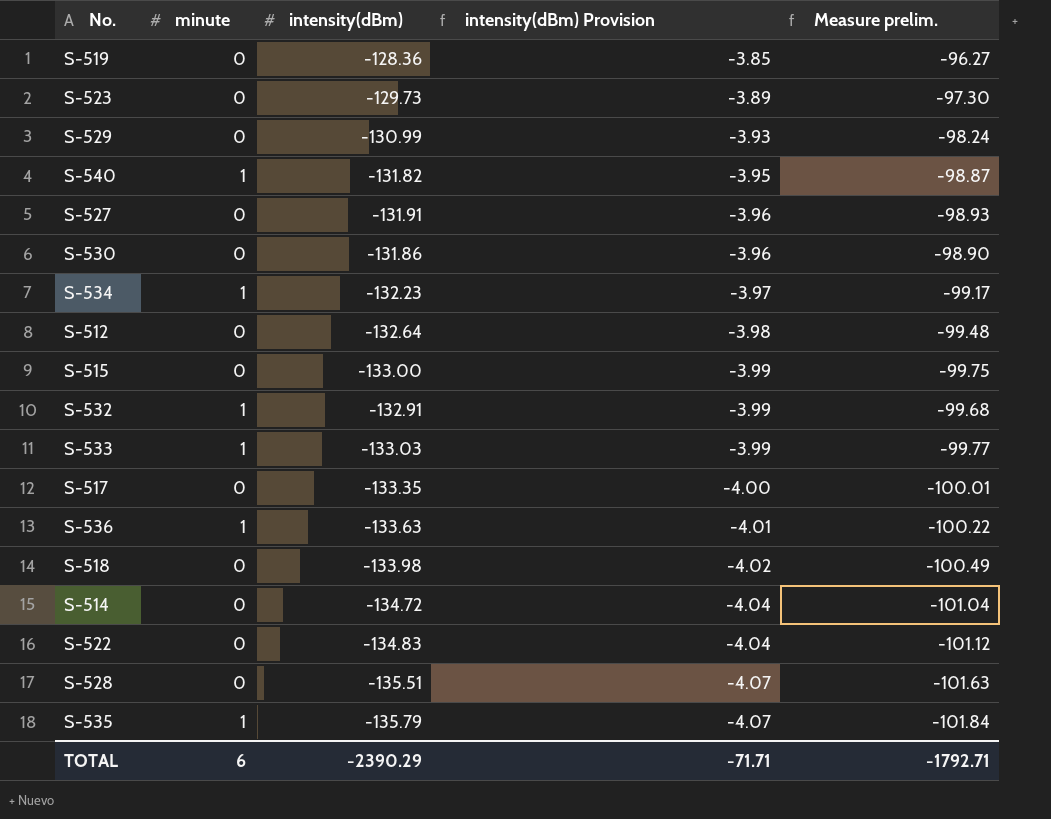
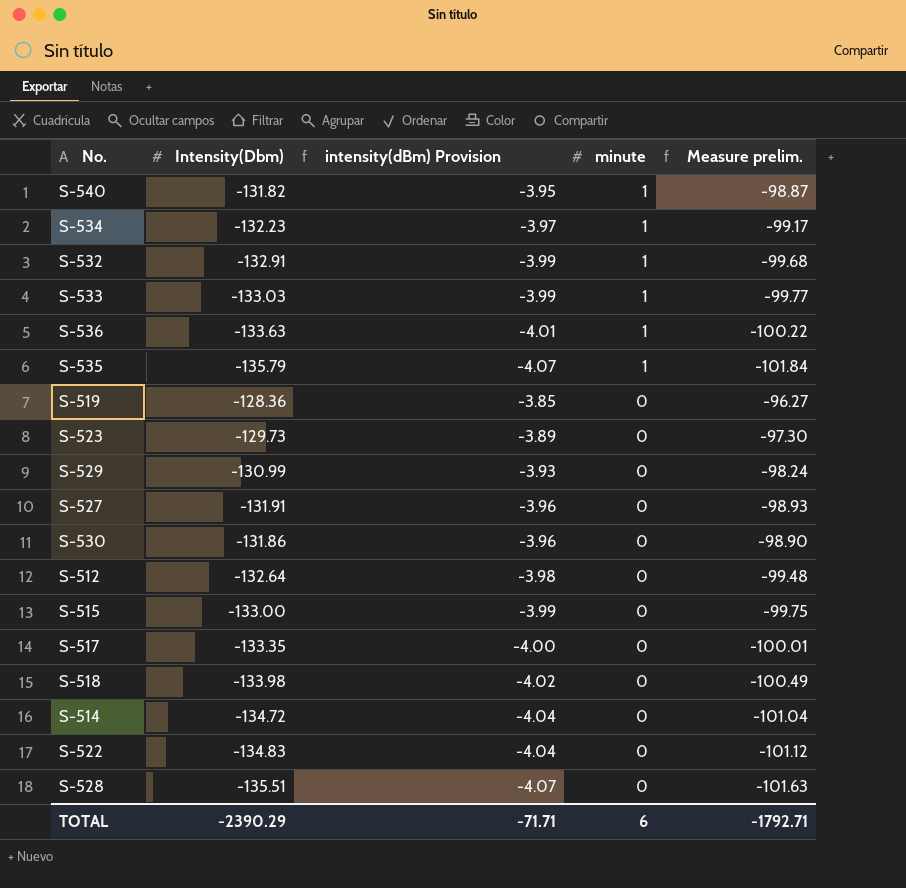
row order: intensity(dBm) Provision descending -> minute descending
column name: intensity(dBm) -> Intensity(Dbm)
column minute | position: 2 -> 4

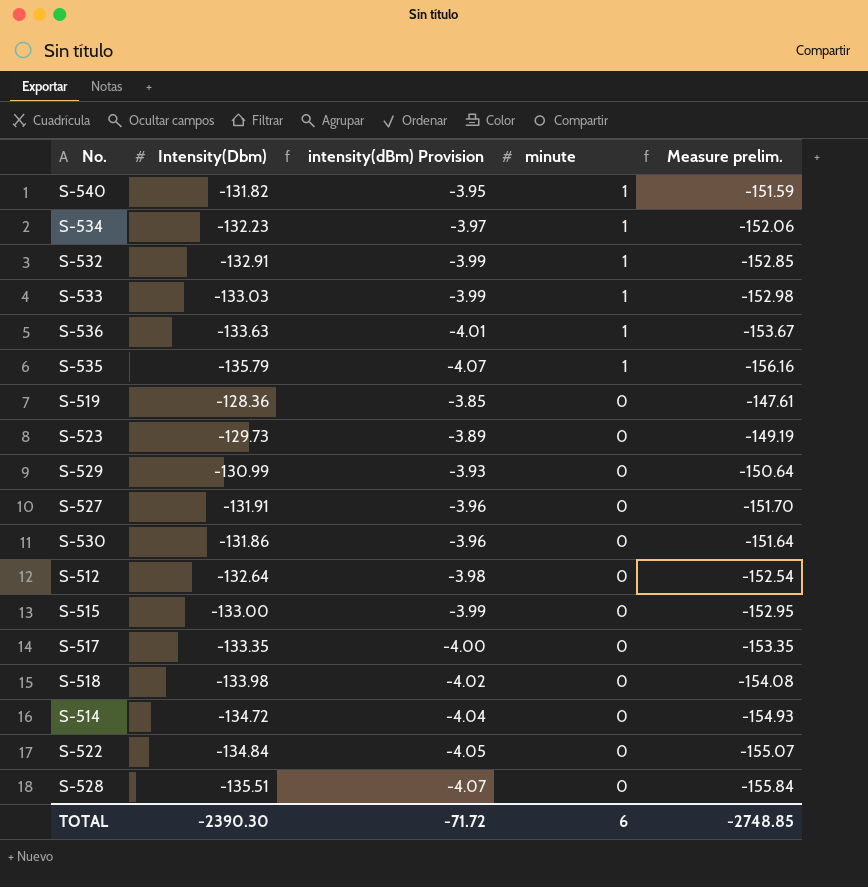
column Measure prelim. | formula: [Intensity(Dbm)] * 0.75 -> [Intensity(Dbm)] * 1.15
S-522 | Intensity(Dbm): -134.83 -> -134.84
S-522 | intensity(dBm) Provision: -4.04 -> -4.05
TOTAL | Intensity(Dbm): -2390.29 -> -2390.30
TOTAL | intensity(dBm) Provision: -71.71 -> -71.72
TOTAL | Measure prelim.: -1792.71 -> -2748.85

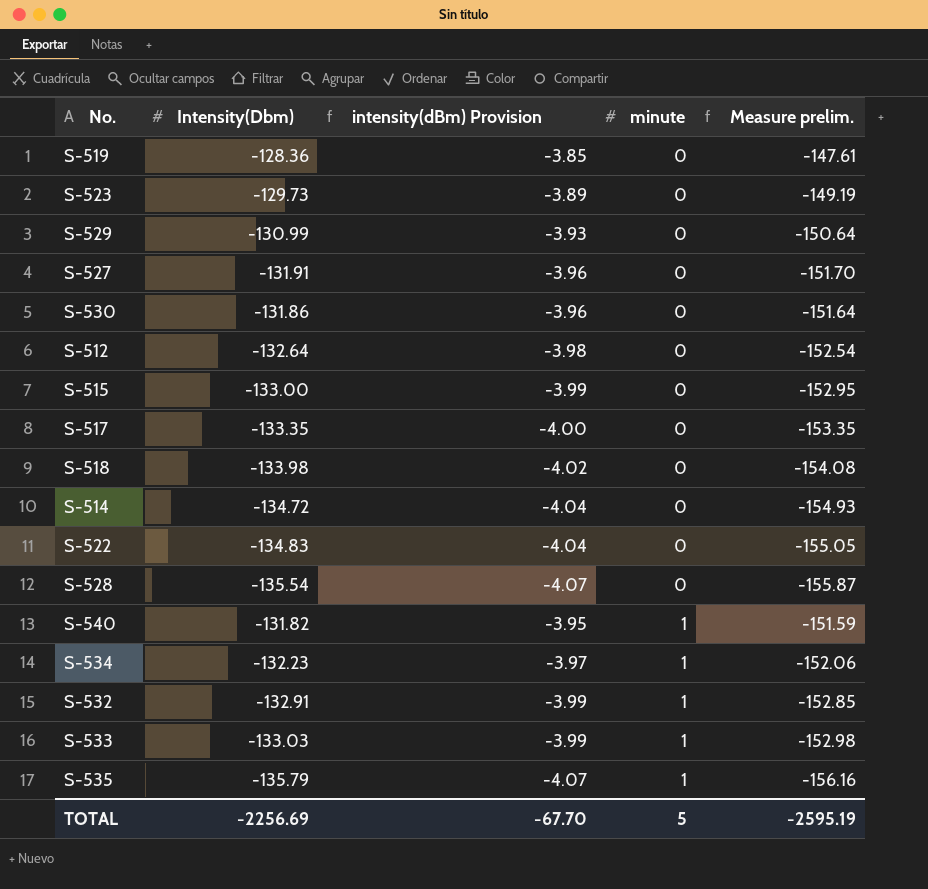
row order: minute descending -> minute ascending
row S-536: -133.63 | -4.01 | 1 | -153.67 -> none
S-522 | Intensity(Dbm): -134.84 -> -134.83
S-522 | intensity(dBm) Provision: -4.05 -> -4.04
S-522 | Measure prelim.: -155.07 -> -155.05
S-528 | Intensity(Dbm): -135.51 -> -135.54
S-528 | Measure prelim.: -155.84 -> -155.87
TOTAL | Intensity(Dbm): -2390.30 -> -2256.69
TOTAL | intensity(dBm) Provision: -71.72 -> -67.70
TOTAL | minute: 6 -> 5
TOTAL | Measure prelim.: -2748.85 -> -2595.19

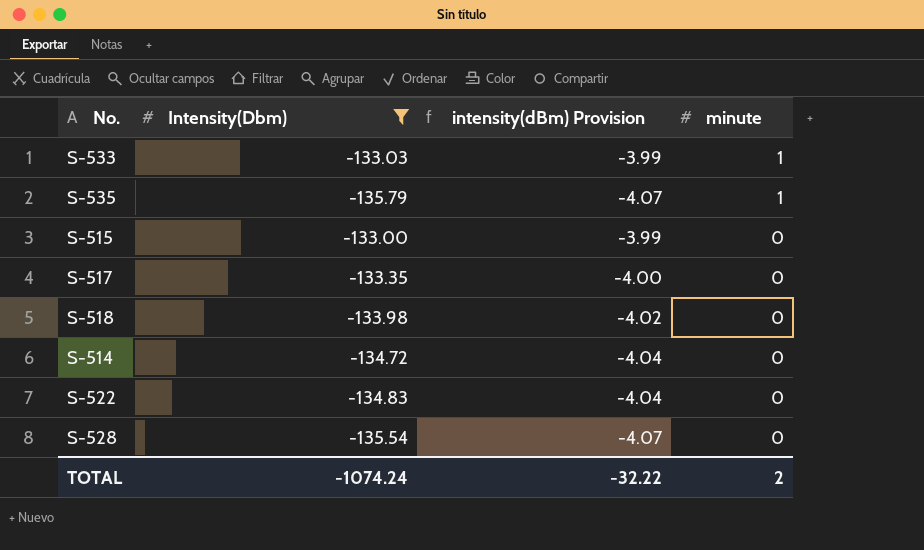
filter: none -> Intensity(Dbm) <= -133.00
row order: minute ascending -> minute descending
column Measure prelim. | formula: [Intensity(Dbm)] * 1.15 -> none
TOTAL | Intensity(Dbm): -2256.69 -> -1074.24
TOTAL | intensity(dBm) Provision: -67.70 -> -32.22
TOTAL | minute: 5 -> 2

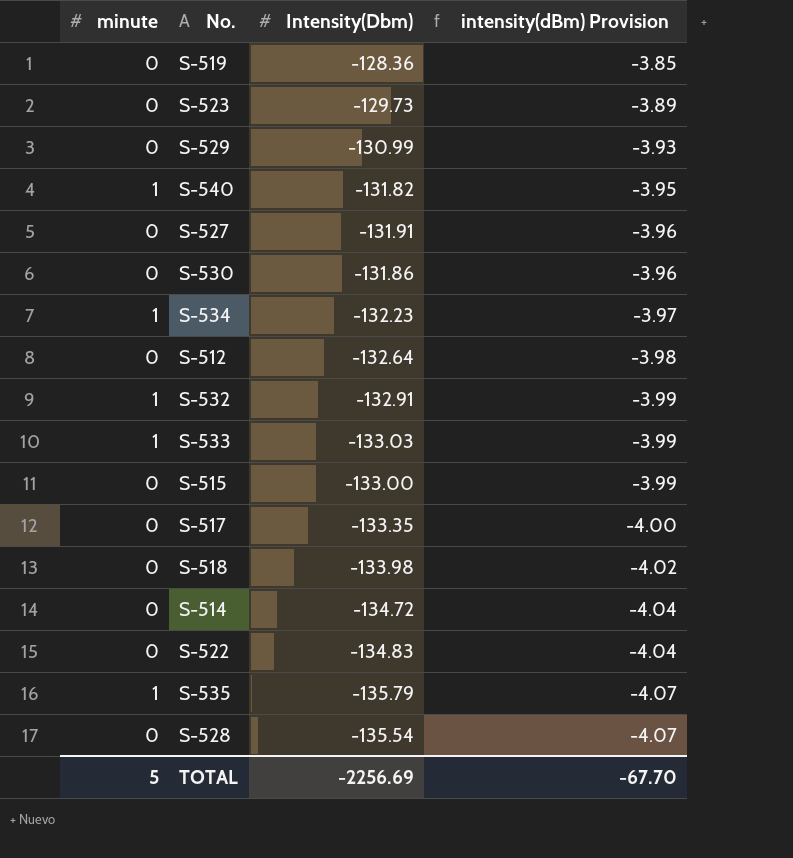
filter: Intensity(Dbm) <= -133.00 -> none
row order: minute descending -> intensity(dBm) Provision descending
column minute | position: 4 -> 1
TOTAL | minute: 2 -> 5
TOTAL | Intensity(Dbm): -1074.24 -> -2256.69
TOTAL | intensity(dBm) Provision: -32.22 -> -67.70

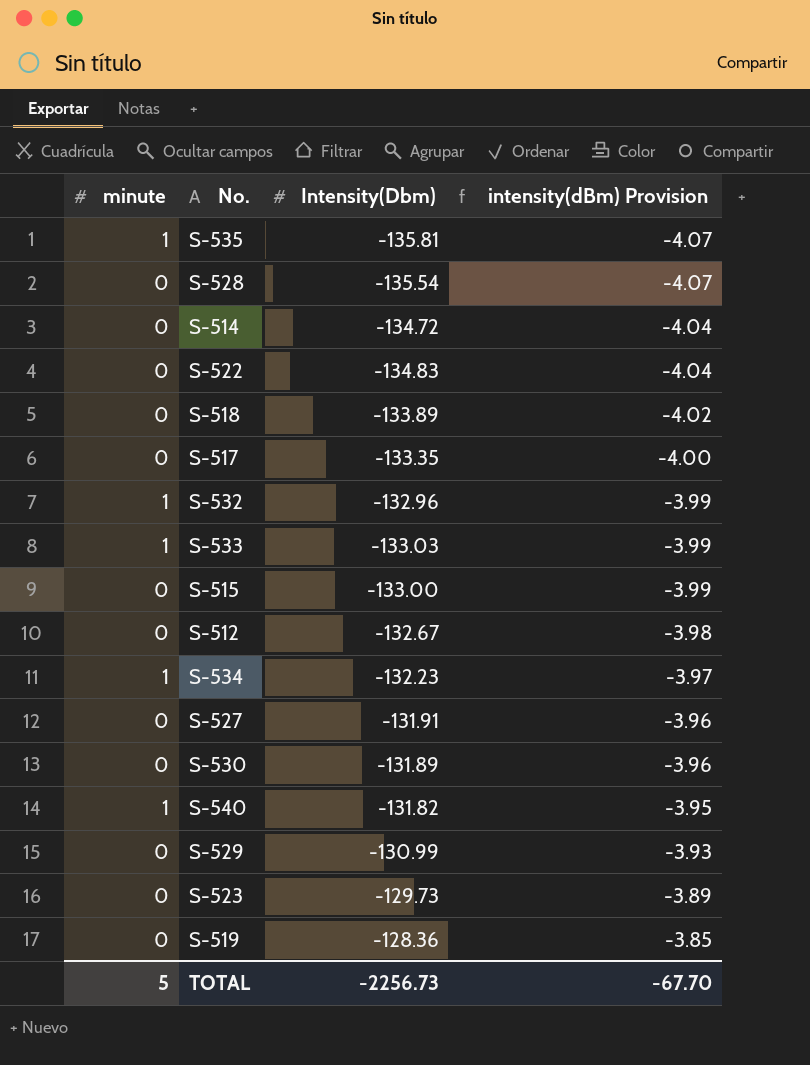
row order: intensity(dBm) Provision descending -> intensity(dBm) Provision ascending
S-535 | Intensity(Dbm): -135.79 -> -135.81
S-518 | Intensity(Dbm): -133.98 -> -133.89
S-532 | Intensity(Dbm): -132.91 -> -132.96
S-512 | Intensity(Dbm): -132.64 -> -132.67
S-530 | Intensity(Dbm): -131.86 -> -131.89
TOTAL | Intensity(Dbm): -2256.69 -> -2256.73

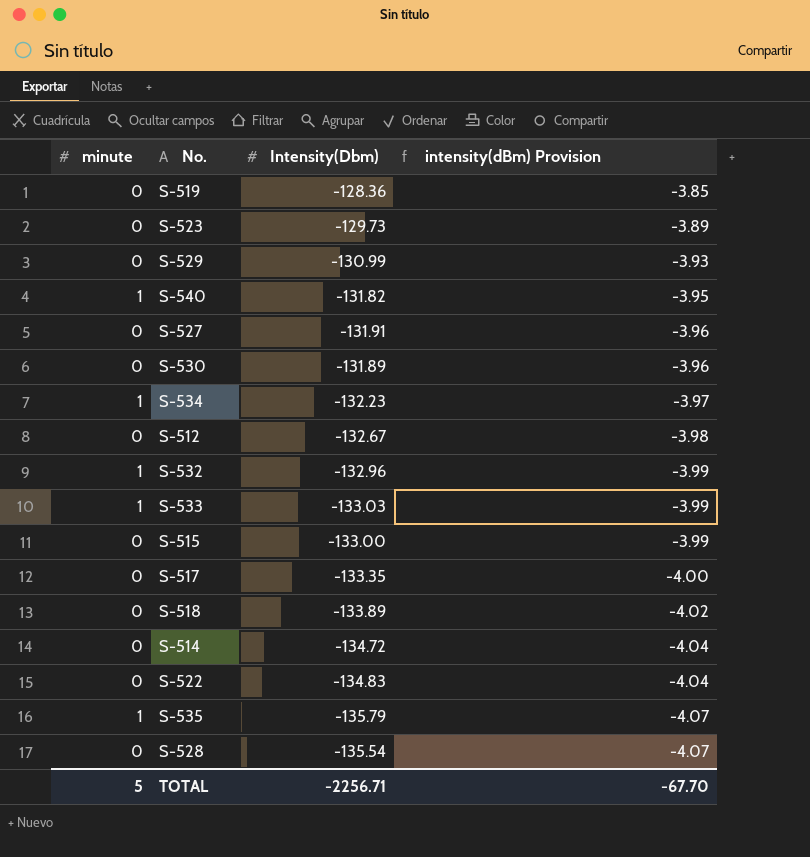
row order: intensity(dBm) Provision ascending -> intensity(dBm) Provision descending
S-535 | Intensity(Dbm): -135.81 -> -135.79
TOTAL | Intensity(Dbm): -2256.73 -> -2256.71

